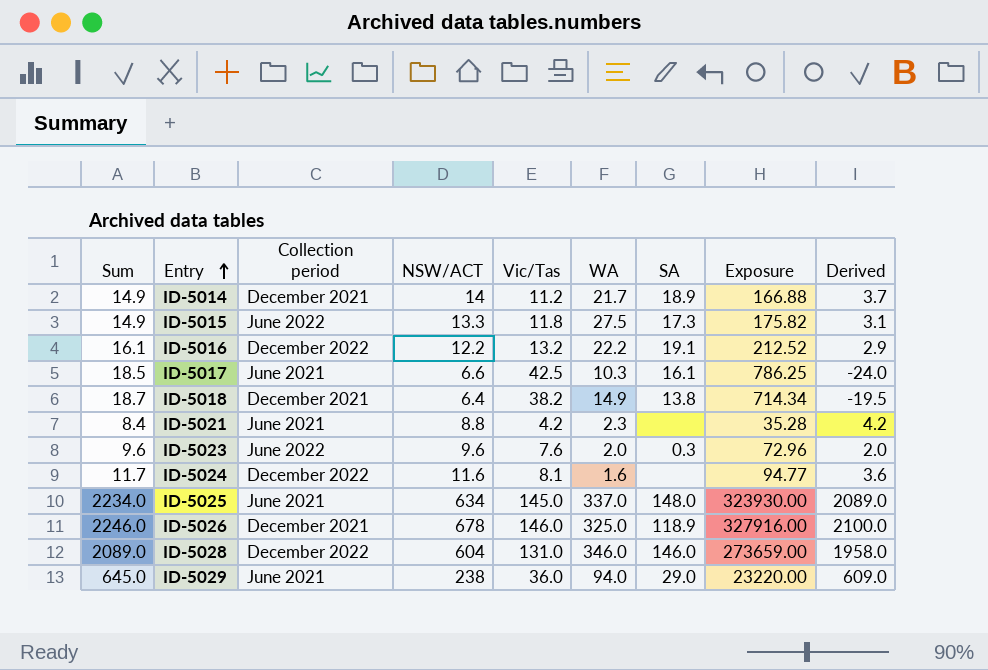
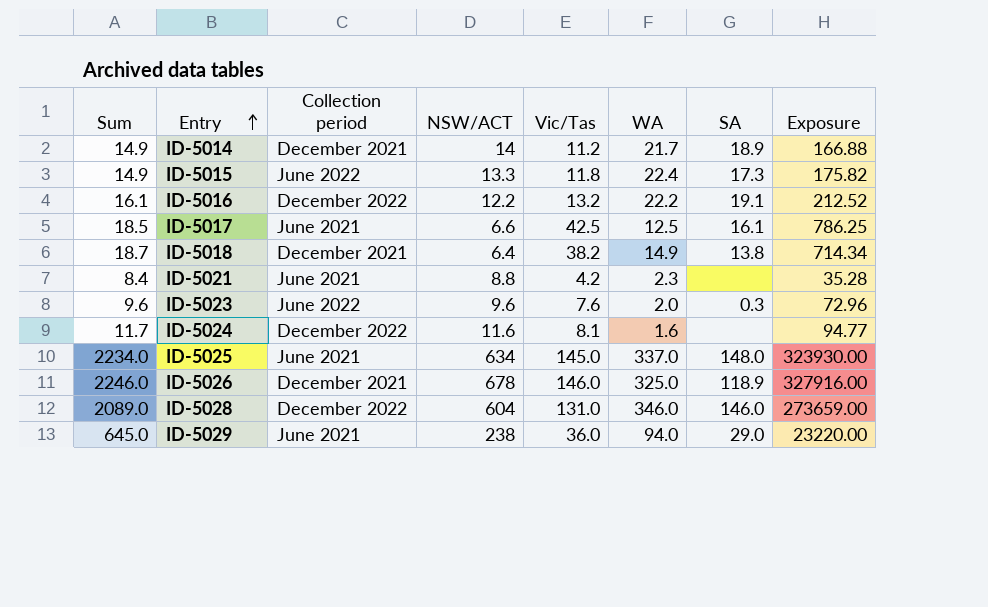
column Derived | formula: [Sum] - [Vic/Tas] -> none
ID-5015 | WA: 27.5 -> 22.4
ID-5017 | WA: 10.3 -> 12.5

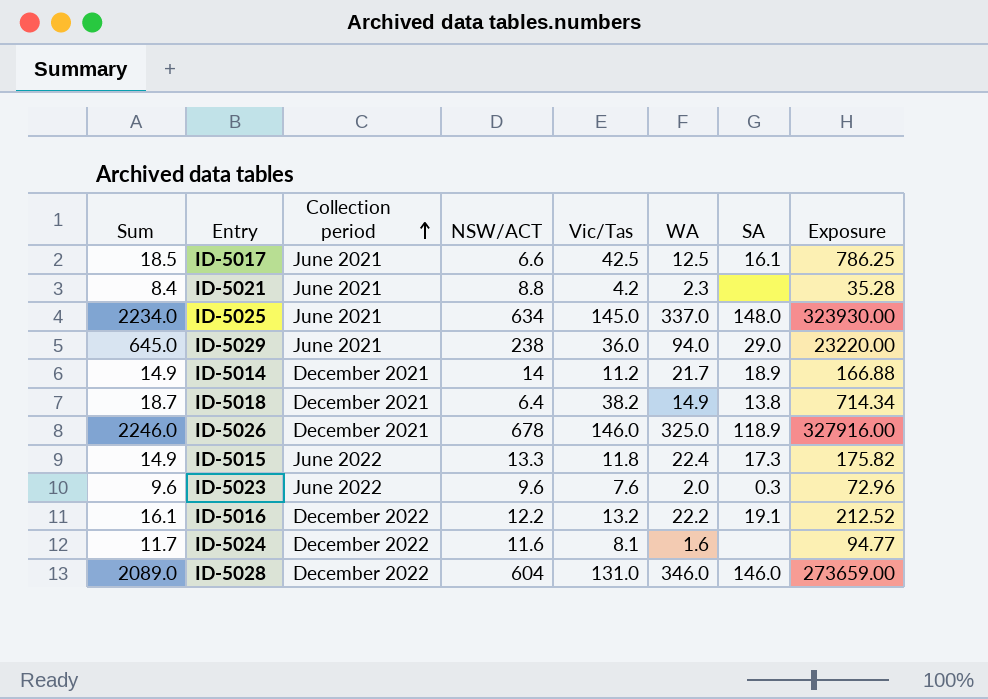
row order: Entry ascending -> Collection period ascending

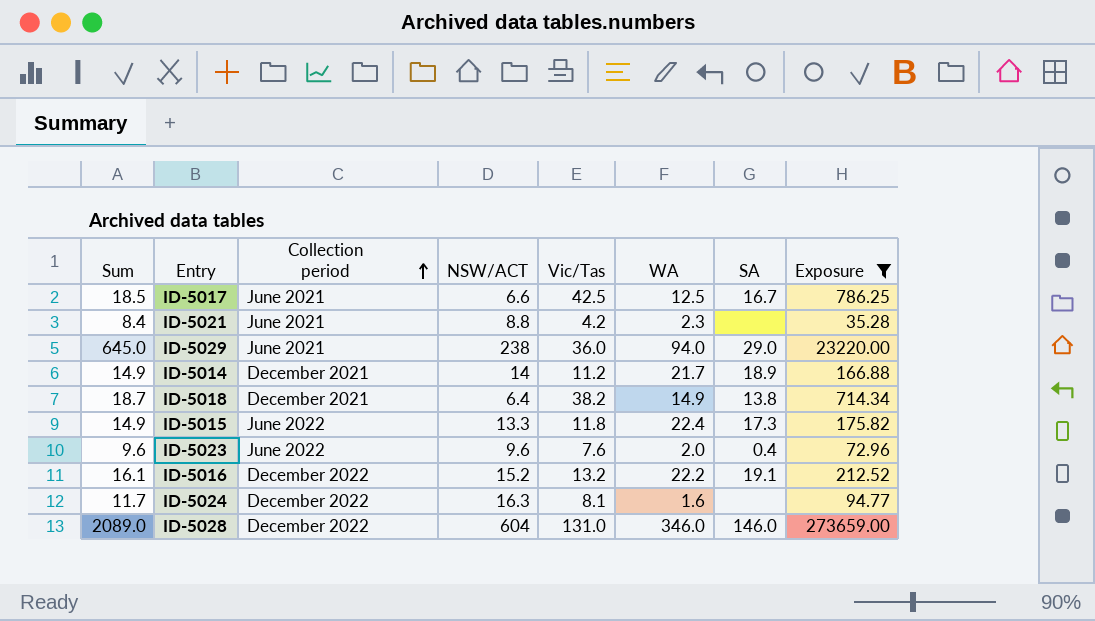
filter: none -> Exposure <= 273659.00
ID-5017 | SA: 16.1 -> 16.7
ID-5023 | SA: 0.3 -> 0.4
ID-5016 | NSW/ACT: 12.2 -> 15.2
ID-5024 | NSW/ACT: 11.6 -> 16.3

